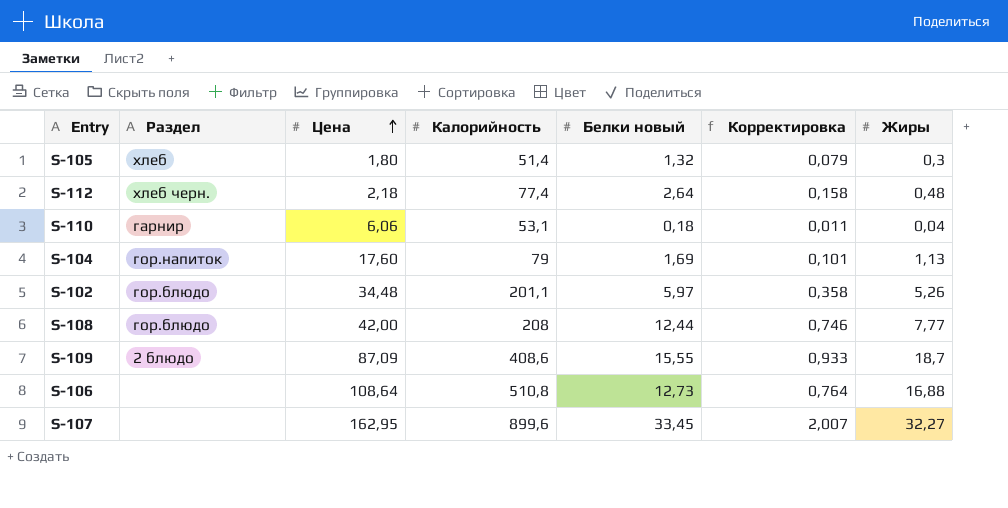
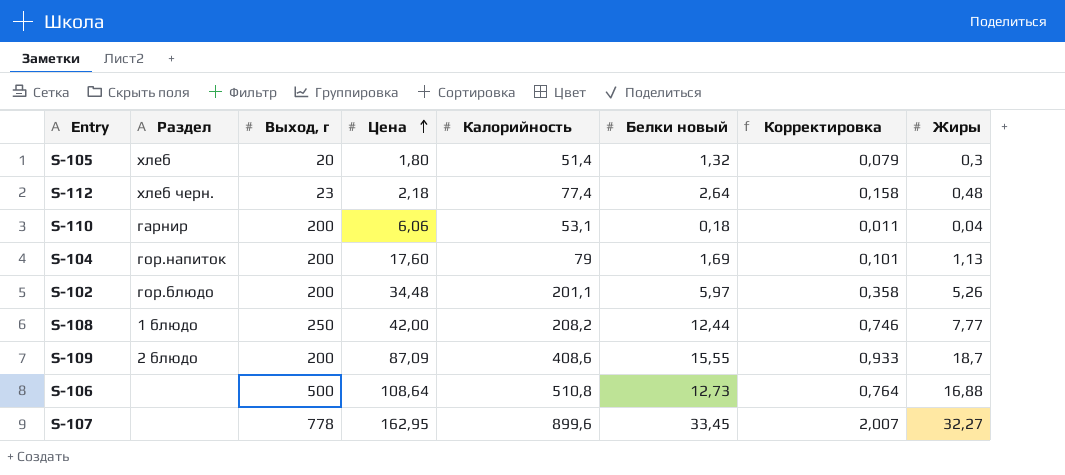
column Выход, г | position: none -> 3
S-108 | Раздел: гор.блюдо -> 1 блюдо
S-108 | Калорийность: 208 -> 208,2

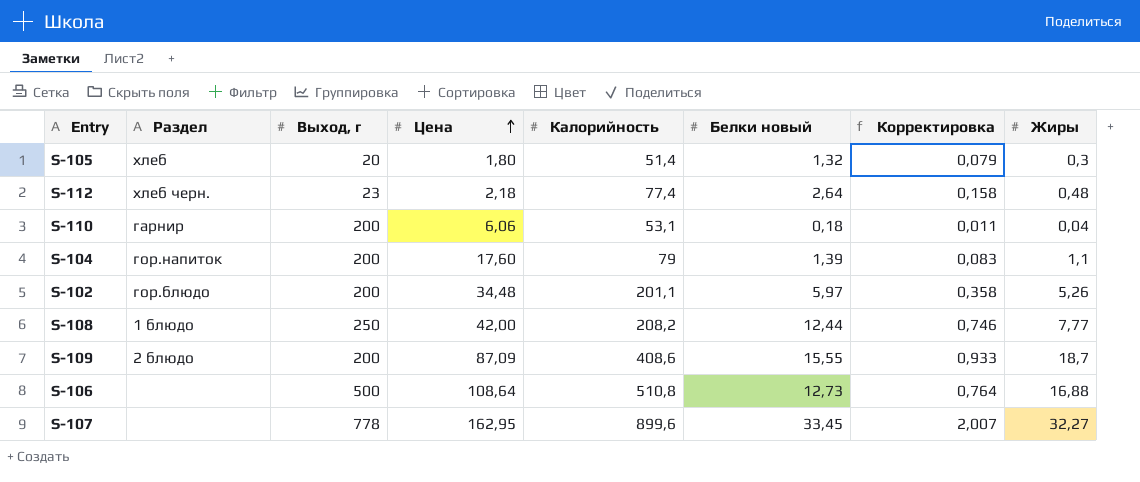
S-104 | Белки новый: 1,69 -> 1,39
S-104 | Корректировка: 0,101 -> 0,083
S-104 | Жиры: 1,13 -> 1,1

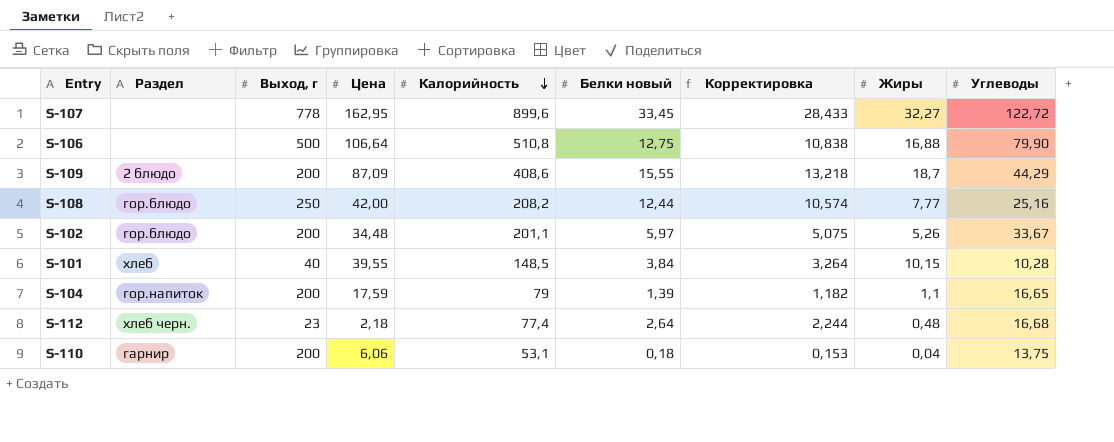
row order: Цена ascending -> Калорийность descending
column Корректировка | formula: [Белки новый] * 0,06 -> [Белки новый] * 0,85
column Углеводы | position: none -> 9
row S-105: хлеб | 20 | 1,80 | 51,4 | 1,32 | 0,079 | 0,3 -> none
S-106 | Цена: 108,64 -> 106,64
S-106 | Белки новый: 12,73 -> 12,75
S-108 | Раздел: 1 блюдо -> гор.блюдо
row S-101: none -> хлеб | 40 | 39,55 | 148,5 | 3,84 | 3,264 | 10,15 | 10,28
S-104 | Цена: 17,60 -> 17,59

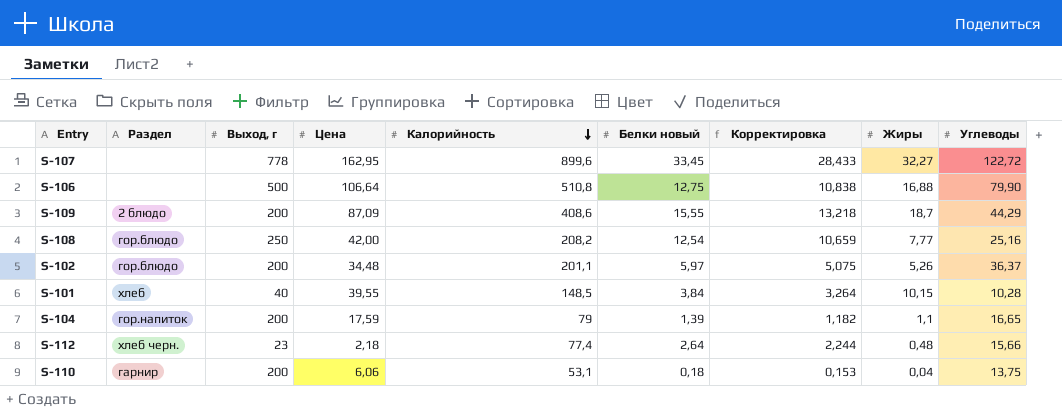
S-108 | Белки новый: 12,44 -> 12,54
S-108 | Корректировка: 10,574 -> 10,659
S-102 | Углеводы: 33,67 -> 36,37
S-112 | Углеводы: 16,68 -> 15,66

